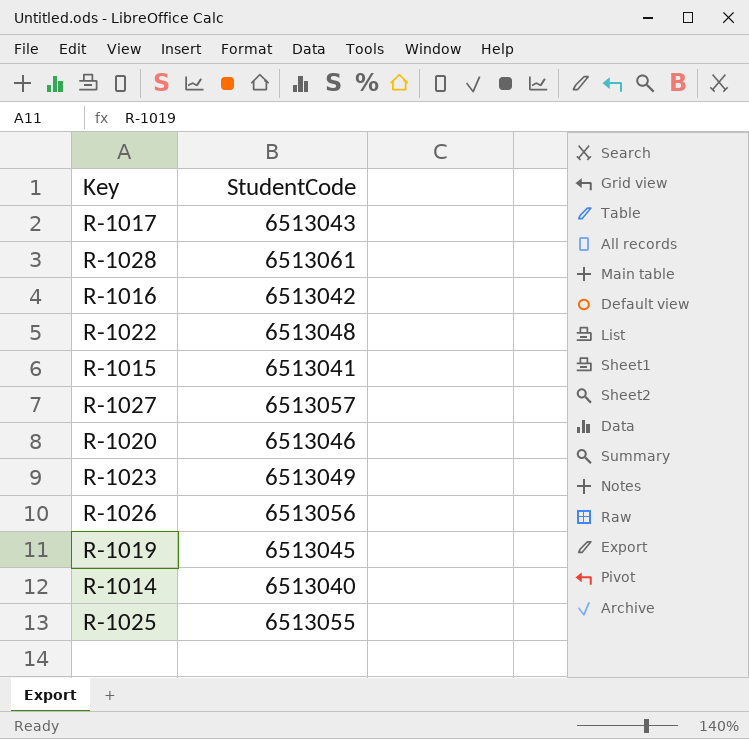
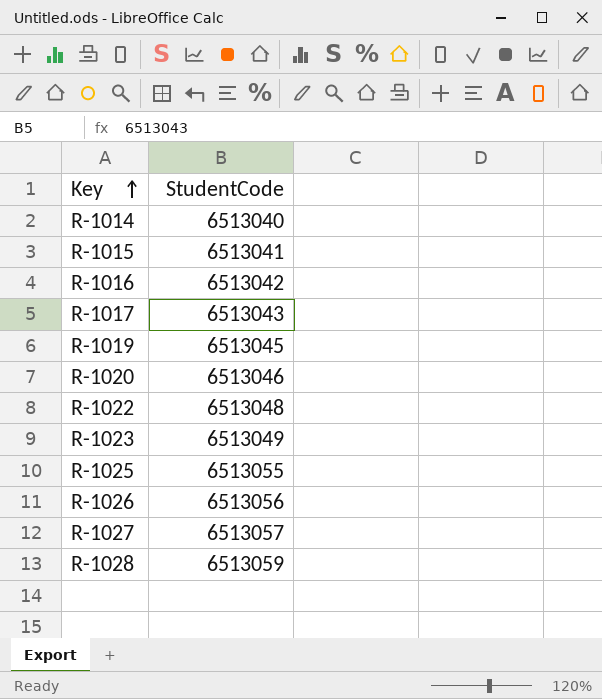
row order: none -> Key ascending
R-1028 | StudentCode: 6513061 -> 6513059

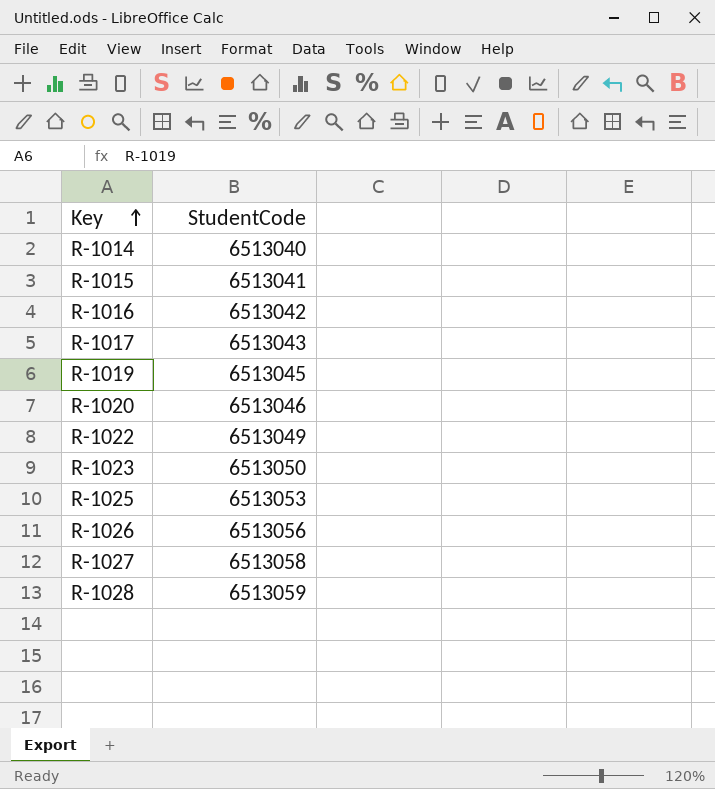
R-1022 | StudentCode: 6513048 -> 6513049
R-1023 | StudentCode: 6513049 -> 6513050
R-1025 | StudentCode: 6513055 -> 6513053
R-1027 | StudentCode: 6513057 -> 6513058

